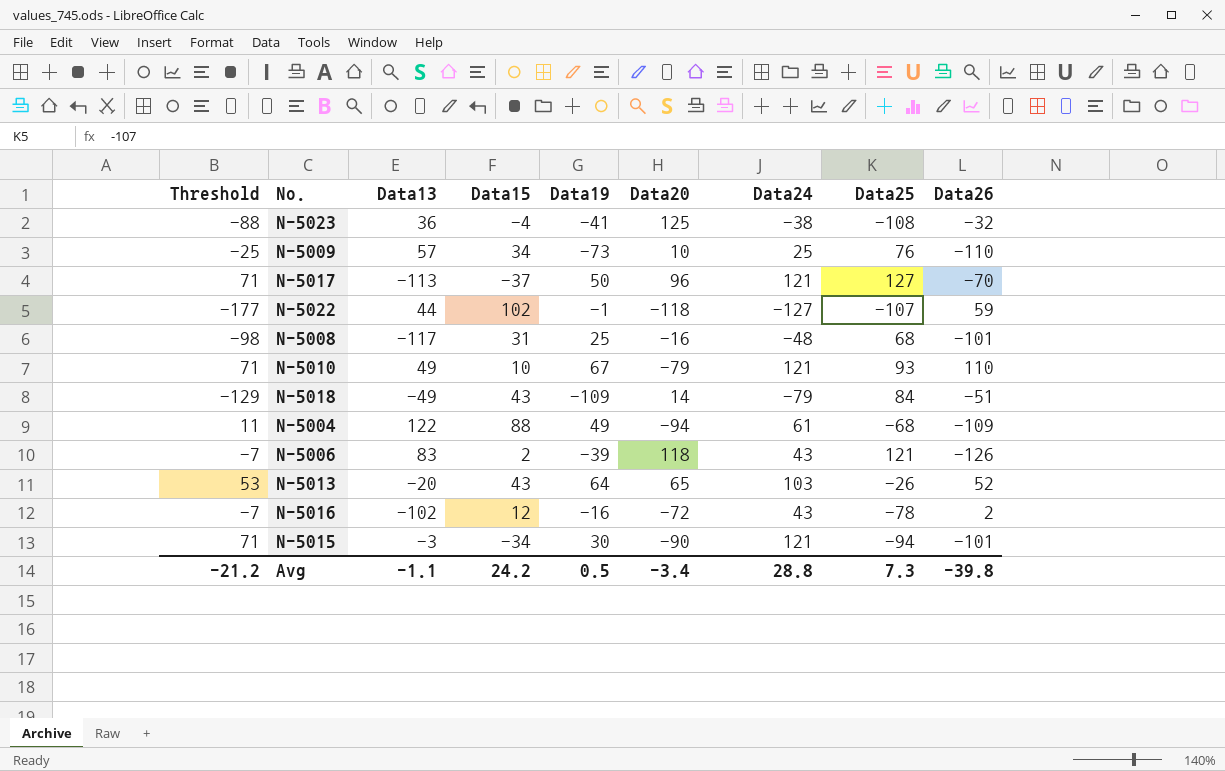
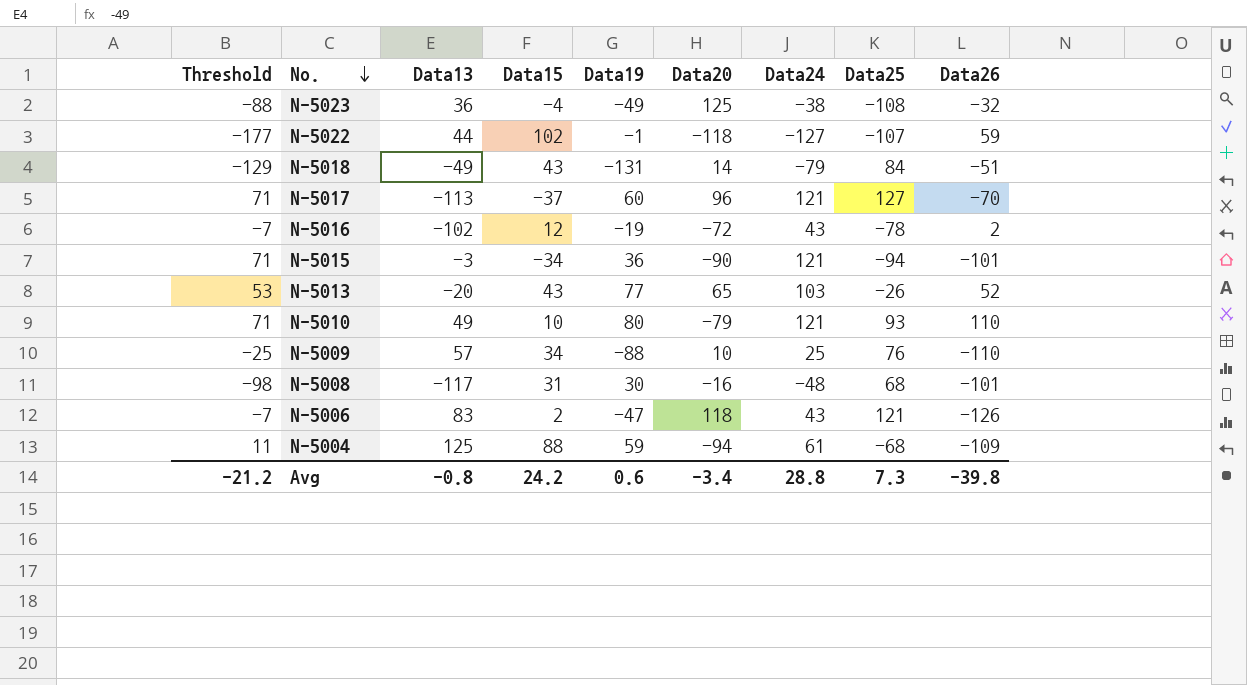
row order: none -> No. descending
N-5023 | Data19: -41 -> -49
N-5018 | Data19: -109 -> -131
N-5017 | Data19: 50 -> 60
N-5016 | Data19: -16 -> -19
N-5015 | Data19: 30 -> 36
N-5013 | Data19: 64 -> 77
N-5010 | Data19: 67 -> 80
N-5009 | Data19: -73 -> -88
N-5008 | Data19: 25 -> 30
N-5006 | Data19: -39 -> -47
N-5004 | Data13: 122 -> 125
N-5004 | Data19: 49 -> 59
Avg | Data13: -1.1 -> -0.8
Avg | Data19: 0.5 -> 0.6

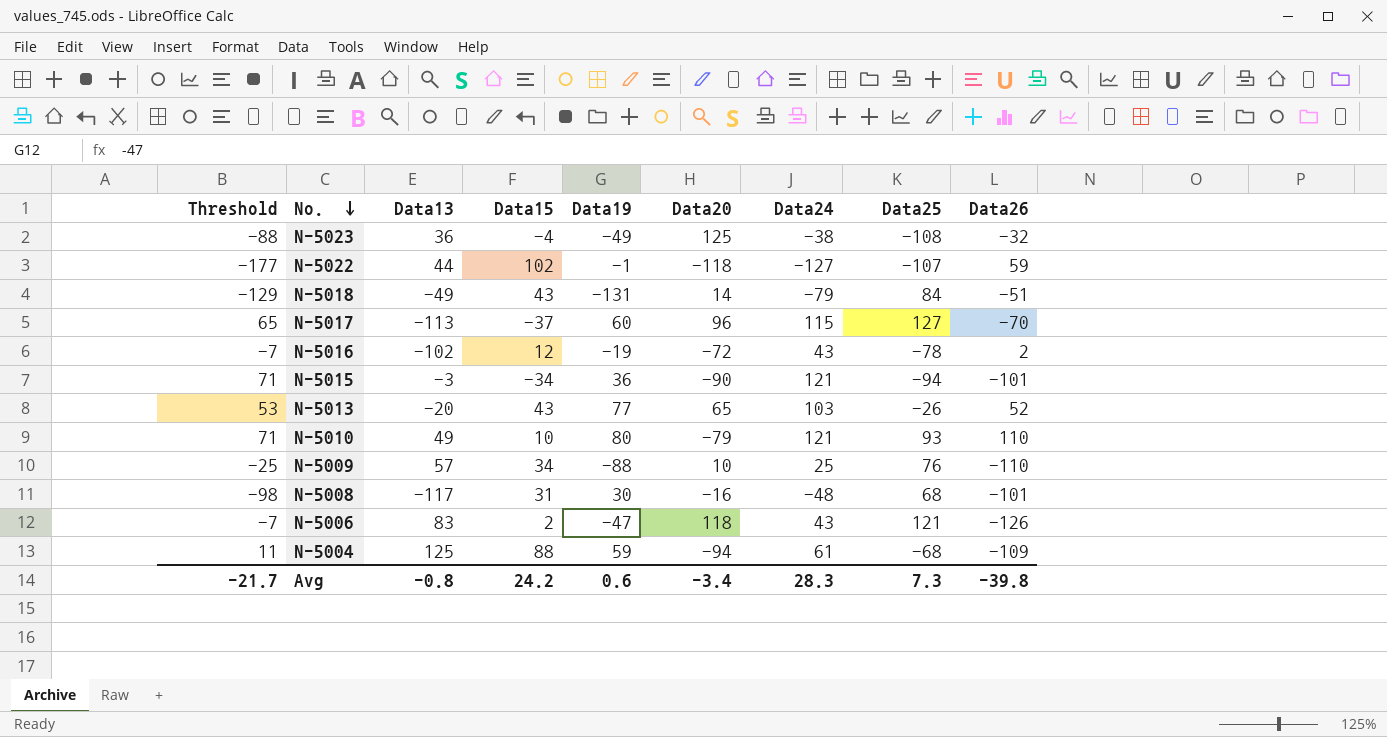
N-5017 | Threshold: 71 -> 65
N-5017 | Data24: 121 -> 115
Avg | Threshold: -21.2 -> -21.7
Avg | Data24: 28.8 -> 28.3

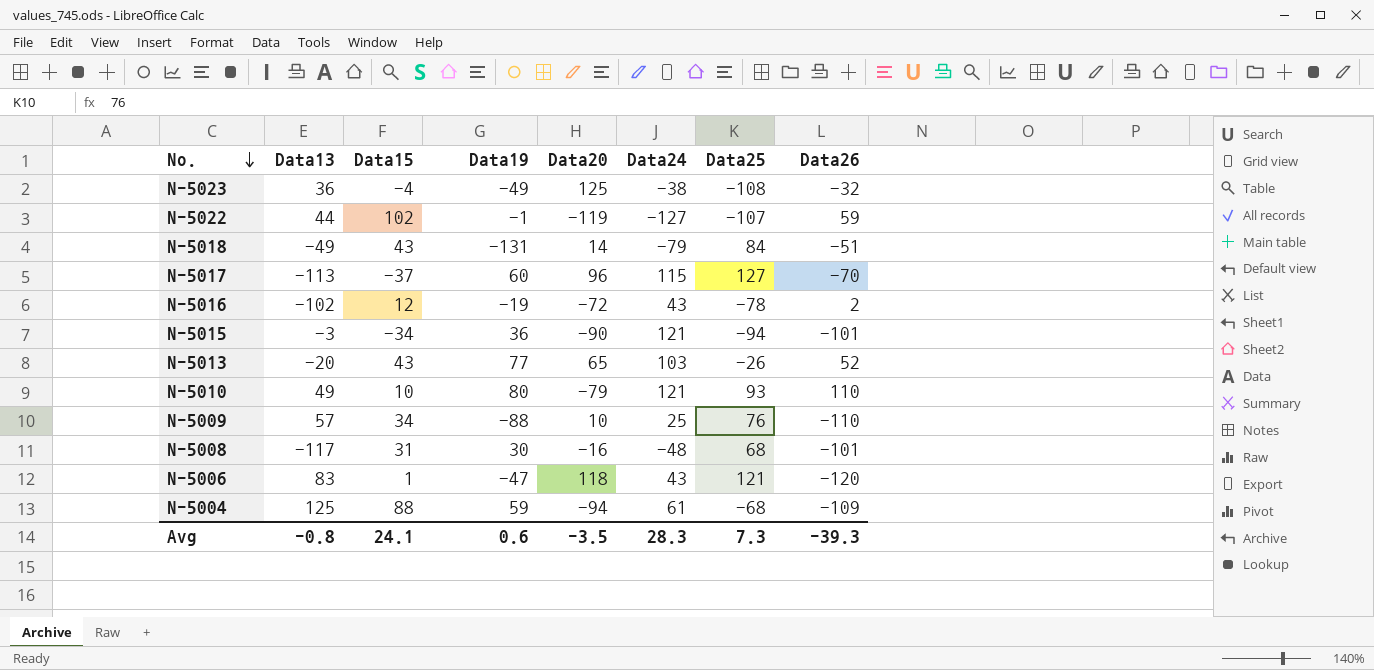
column Threshold | formula: [Data24] - 50 -> none
N-5022 | Data20: -118 -> -119
N-5006 | Data15: 2 -> 1
N-5006 | Data26: -126 -> -120
Avg | Data15: 24.2 -> 24.1
Avg | Data20: -3.4 -> -3.5
Avg | Data26: -39.8 -> -39.3

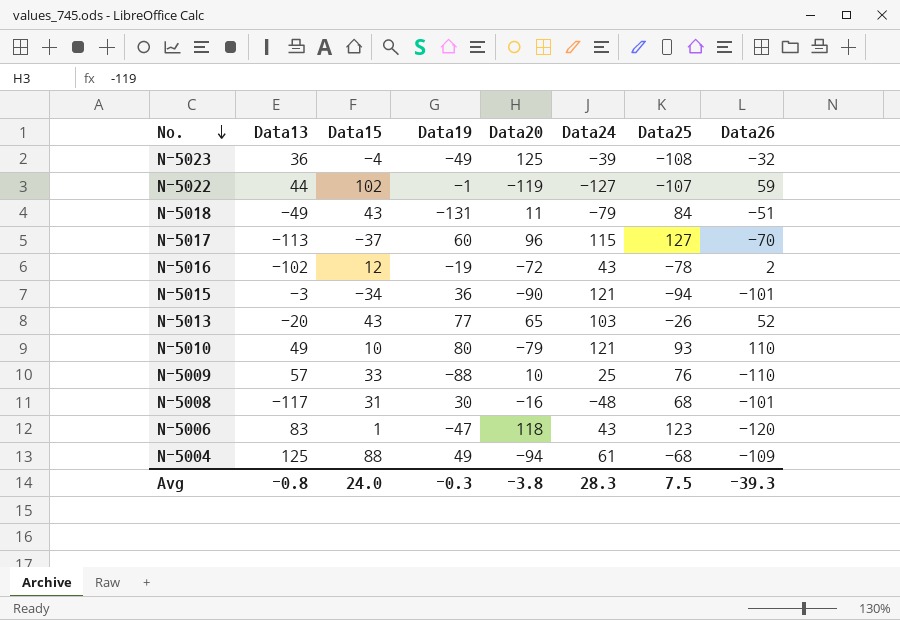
N-5023 | Data24: -38 -> -39
N-5018 | Data20: 14 -> 11
N-5009 | Data15: 34 -> 33
N-5006 | Data25: 121 -> 123
N-5004 | Data19: 59 -> 49
Avg | Data15: 24.1 -> 24.0
Avg | Data19: 0.6 -> -0.3
Avg | Data20: -3.5 -> -3.8
Avg | Data25: 7.3 -> 7.5

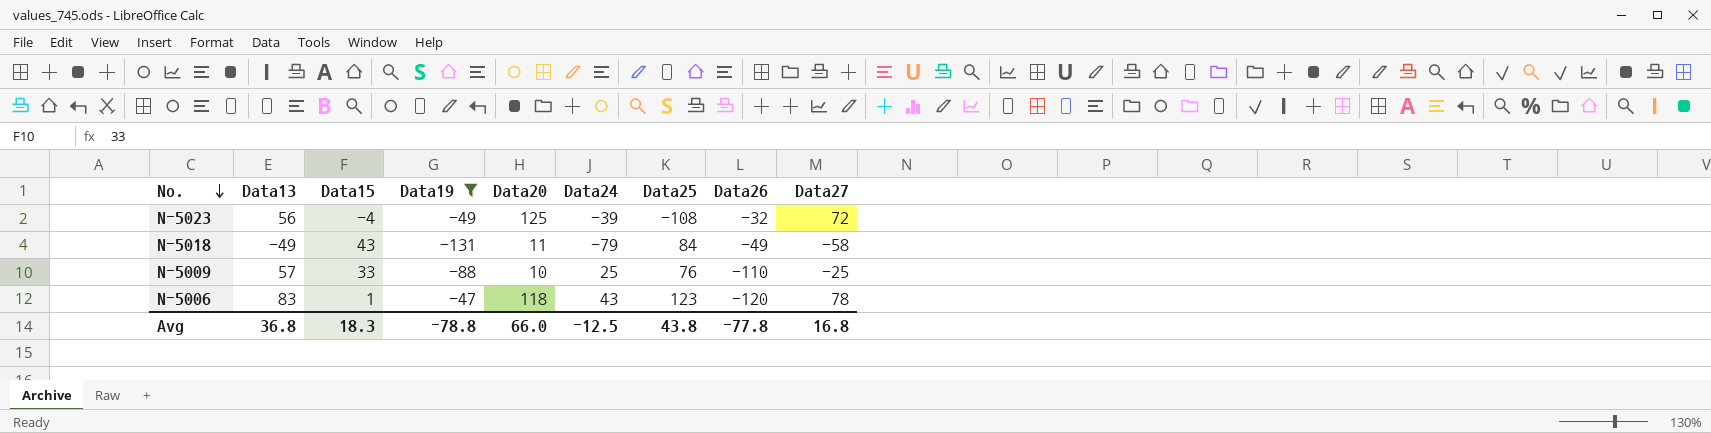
filter: none -> Data19 <= -47
column Data27 | position: none -> 9
N-5023 | Data13: 36 -> 56
N-5018 | Data26: -51 -> -49
Avg | Data13: -0.8 -> 36.8
Avg | Data15: 24.0 -> 18.3
Avg | Data19: -0.3 -> -78.8
Avg | Data20: -3.8 -> 66.0
Avg | Data24: 28.3 -> -12.5
Avg | Data25: 7.5 -> 43.8
Avg | Data26: -39.3 -> -77.8

